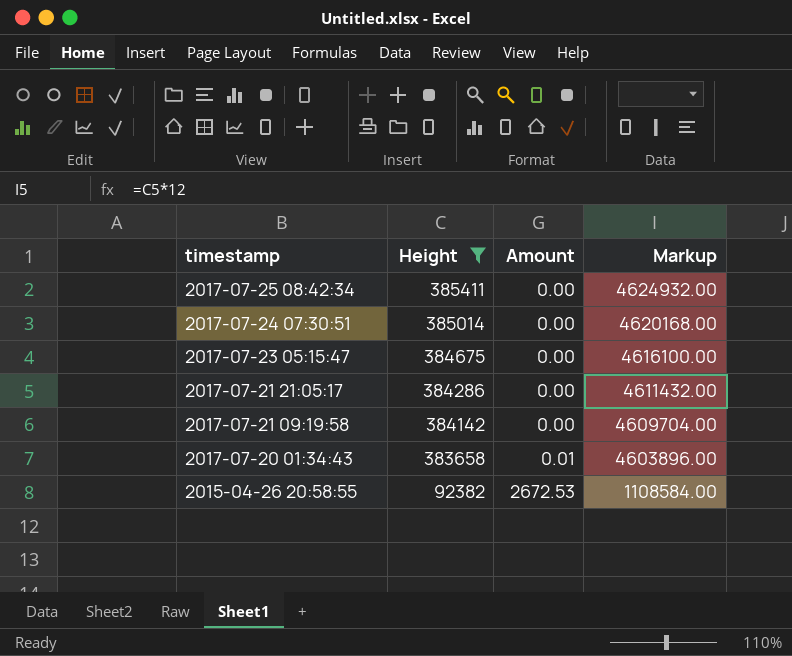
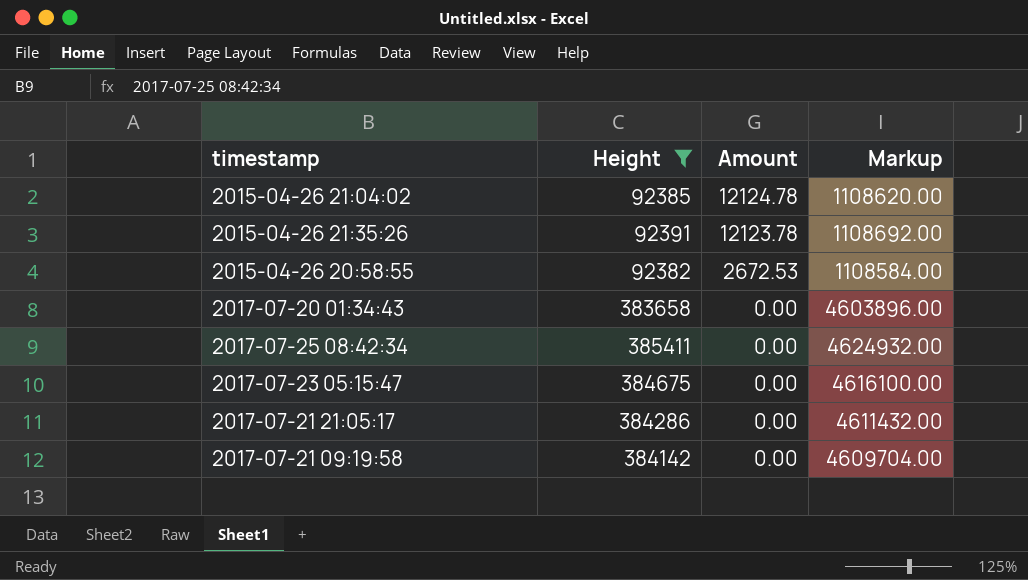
row order: timestamp descending -> Amount descending
row 2017-07-24 07:30:51: 385014 | 0.00 | 4620168.00 -> none
row 2015-04-26 21:04:02: none -> 92385 | 12124.78 | 1108620.00
row 2015-04-26 21:35:26: none -> 92391 | 12123.78 | 1108692.00
2017-07-20 01:34:43 | Amount: 0.01 -> 0.00

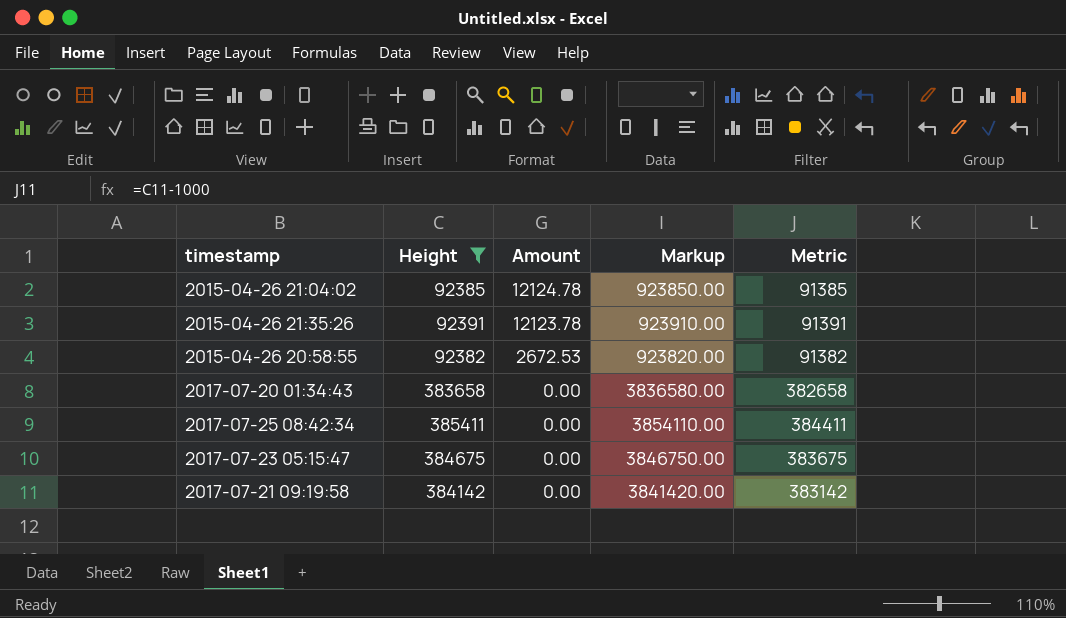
column Markup | formula: [Height] * 12 -> [Height] * 10
column Metric | formula: none -> [Height] - 1000
row 2017-07-21 21:05:17: 384286 | 0.00 | 4611432.00 -> none

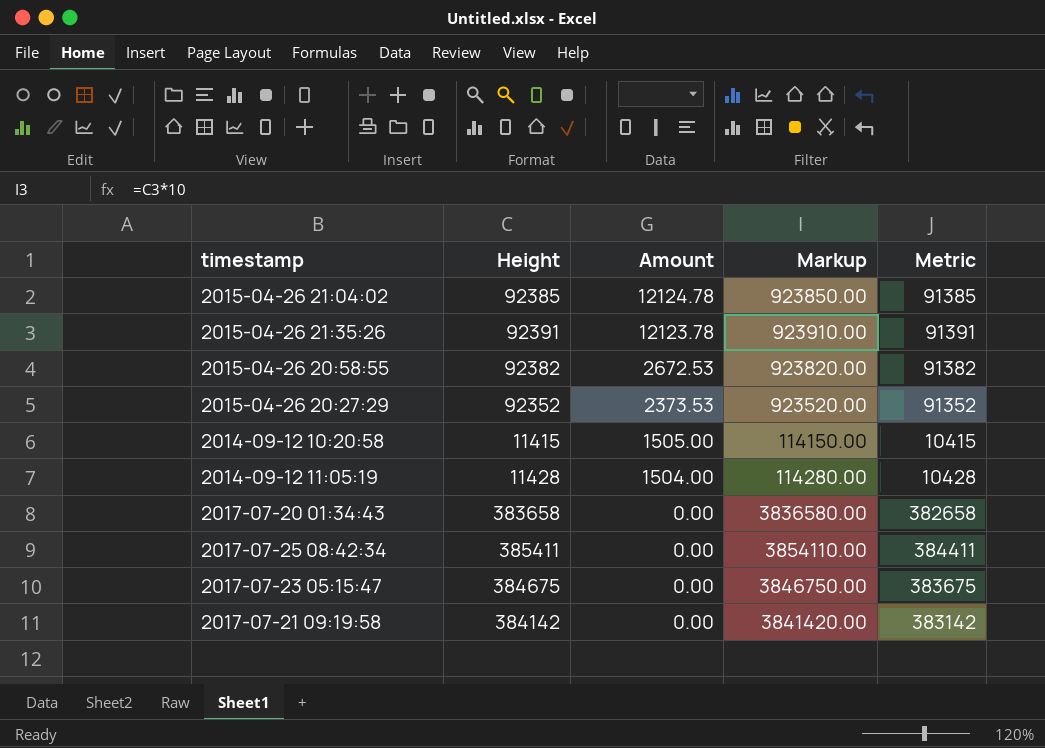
filter: Height >= 92382 -> none

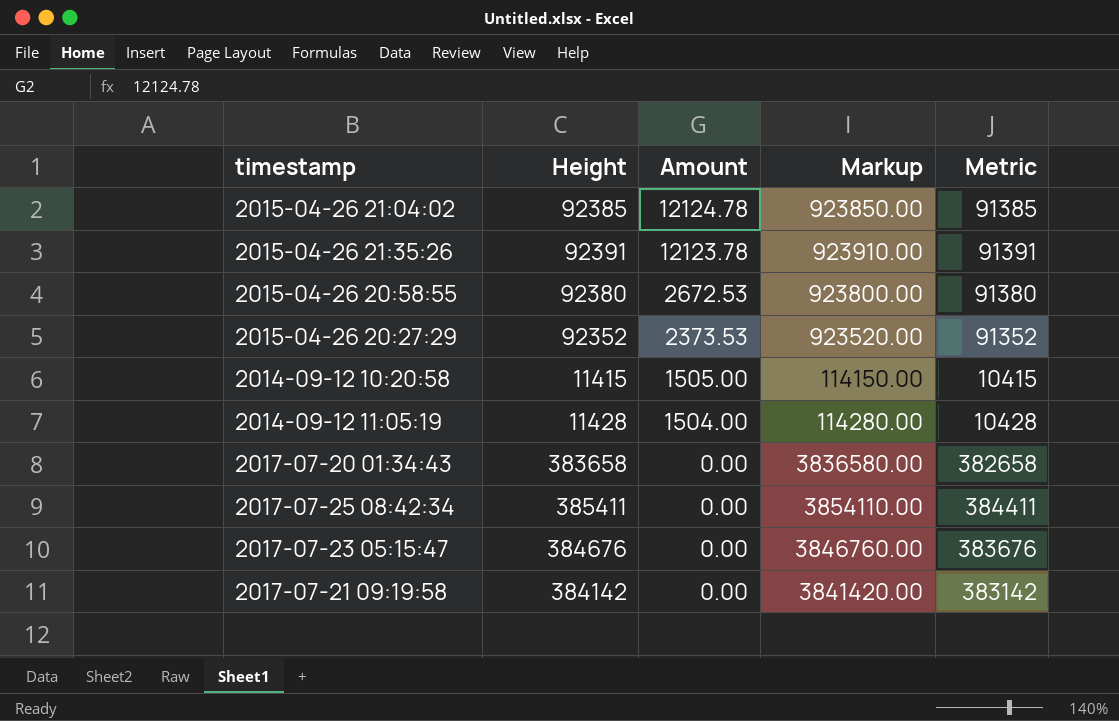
2015-04-26 20:58:55 | Height: 92382 -> 92380
2015-04-26 20:58:55 | Markup: 923820.00 -> 923800.00
2015-04-26 20:58:55 | Metric: 91382 -> 91380
2017-07-23 05:15:47 | Height: 384675 -> 384676
2017-07-23 05:15:47 | Markup: 3846750.00 -> 3846760.00
2017-07-23 05:15:47 | Metric: 383675 -> 383676

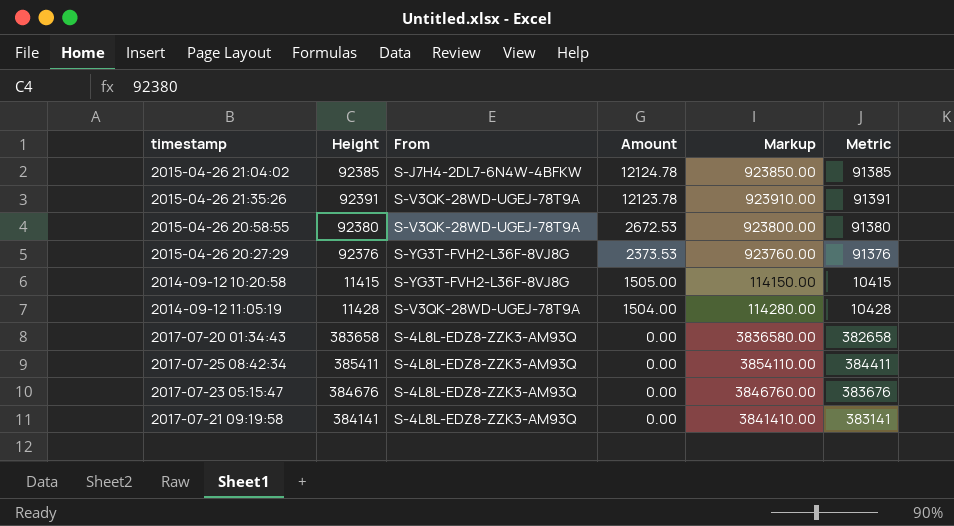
column From | position: none -> 3
2015-04-26 20:27:29 | Height: 92352 -> 92376
2015-04-26 20:27:29 | Markup: 923520.00 -> 923760.00
2015-04-26 20:27:29 | Metric: 91352 -> 91376
2017-07-21 09:19:58 | Height: 384142 -> 384141
2017-07-21 09:19:58 | Markup: 3841420.00 -> 3841410.00
2017-07-21 09:19:58 | Metric: 383142 -> 383141

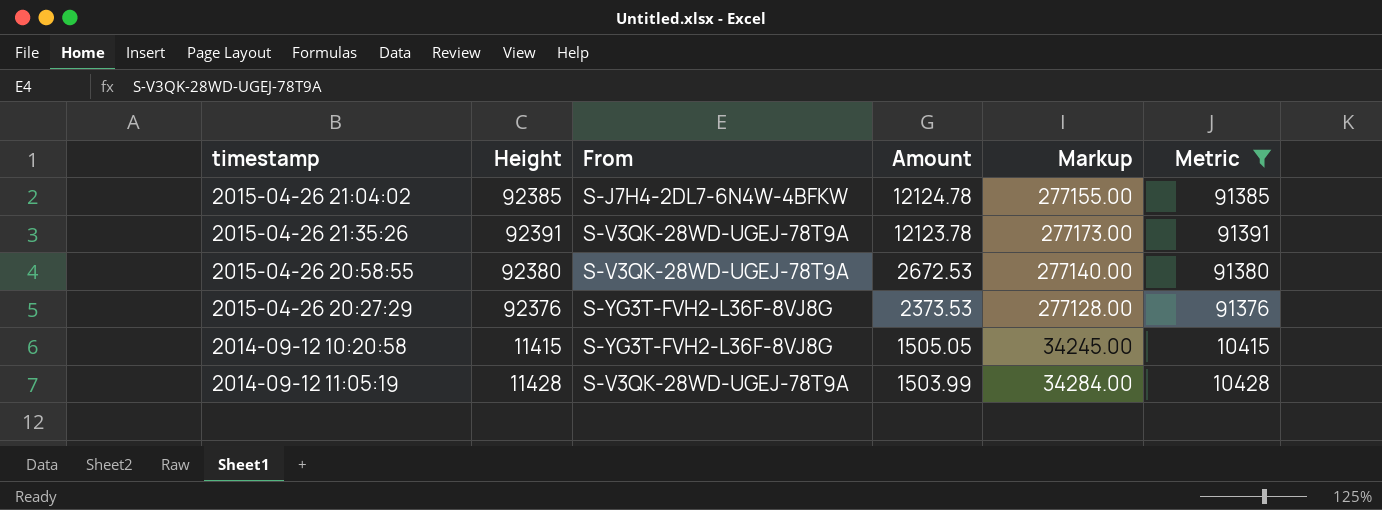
filter: none -> Metric <= 91391
column Markup | formula: [Height] * 10 -> [Height] * 3
2014-09-12 10:20:58 | Amount: 1505.00 -> 1505.05
2014-09-12 11:05:19 | Amount: 1504.00 -> 1503.99

